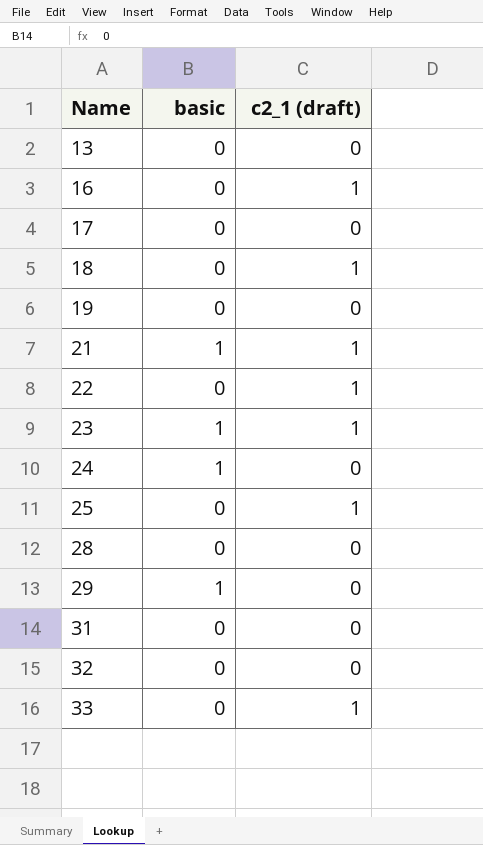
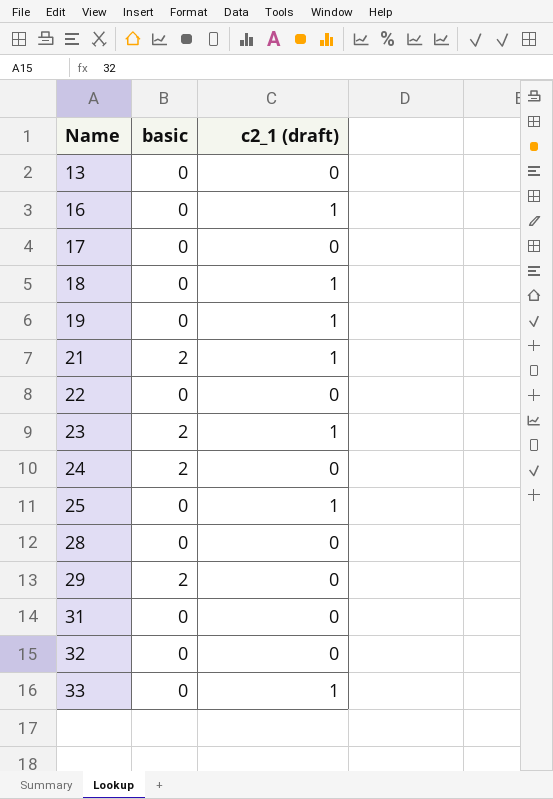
19 | c2_1 (draft): 0 -> 1
21 | basic: 1 -> 2
22 | c2_1 (draft): 1 -> 0
23 | basic: 1 -> 2
24 | basic: 1 -> 2
29 | basic: 1 -> 2

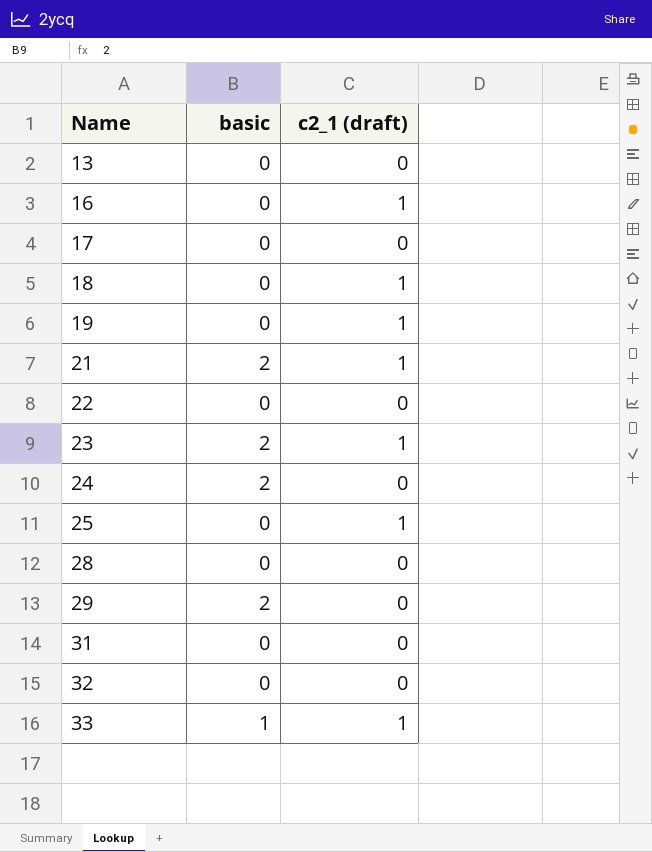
33 | basic: 0 -> 1

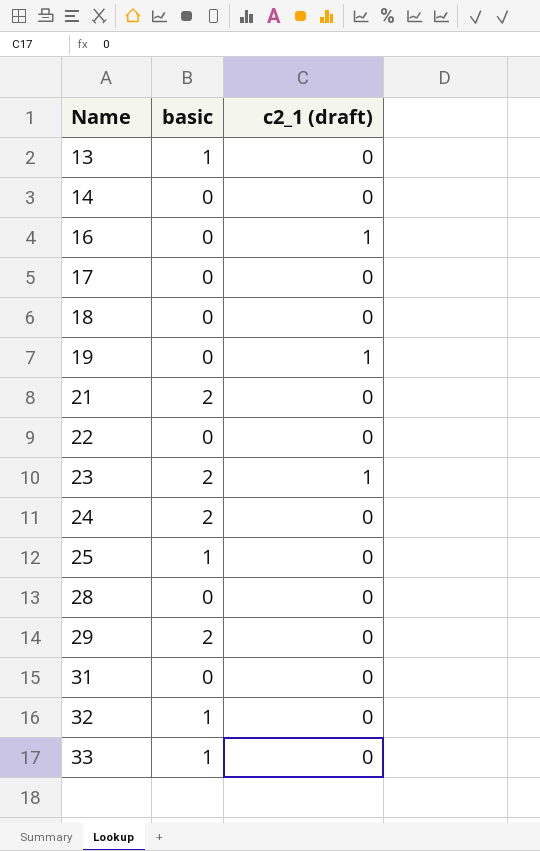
13 | basic: 0 -> 1
row 14: none -> 0 | 0
18 | c2_1 (draft): 1 -> 0
21 | c2_1 (draft): 1 -> 0
25 | basic: 0 -> 1
25 | c2_1 (draft): 1 -> 0
32 | basic: 0 -> 1
33 | c2_1 (draft): 1 -> 0

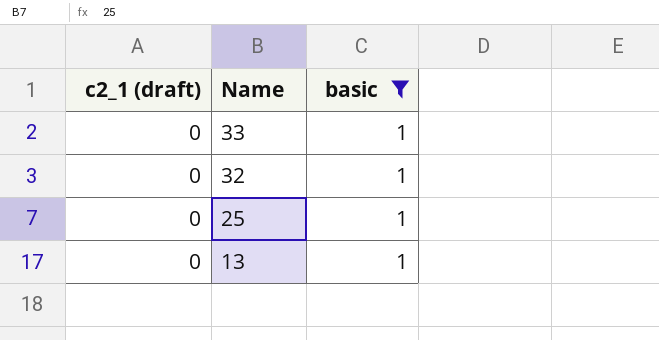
filter: none -> basic = 1
row order: Name ascending -> Name descending
column c2_1 (draft) | position: 3 -> 1

